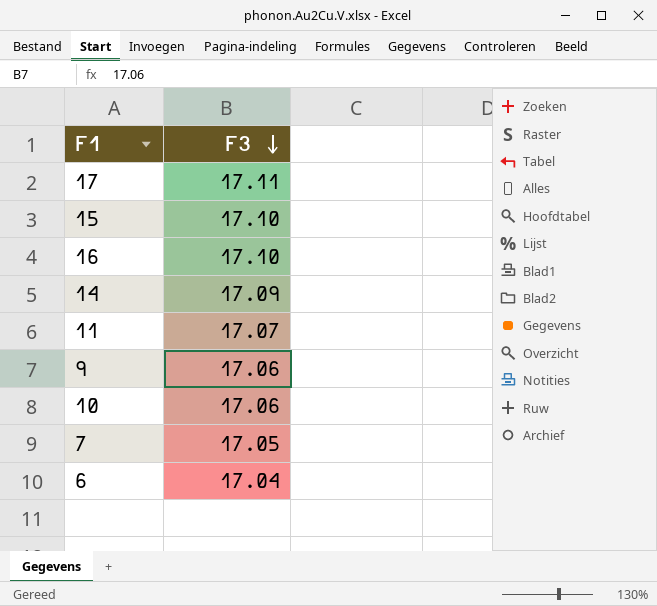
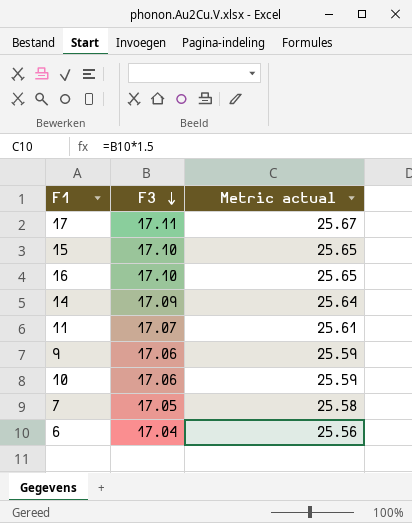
column Metric actual | formula: none -> [F3] * 1.5

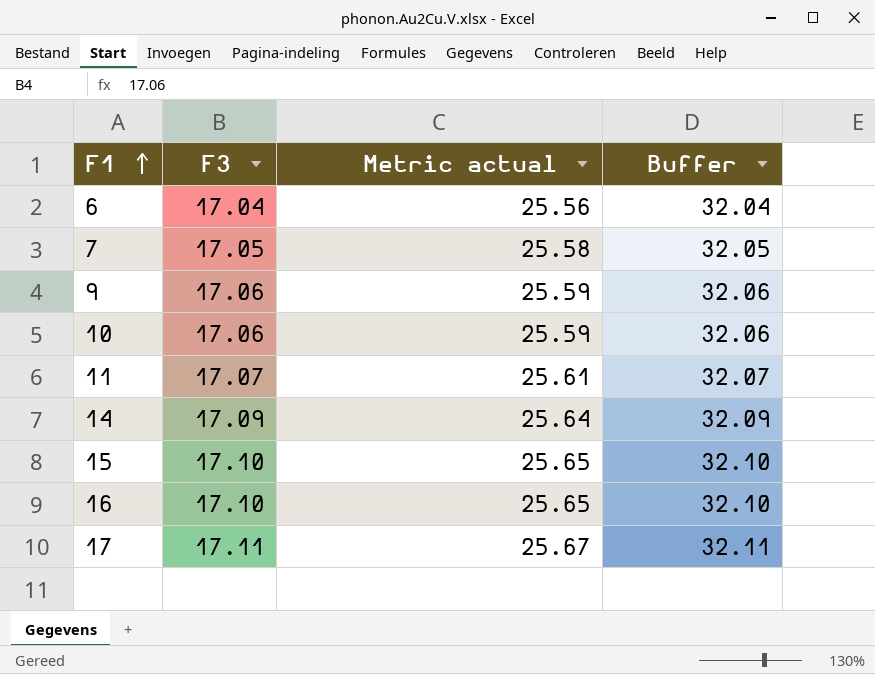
row order: F3 descending -> F1 ascending
column Buffer | formula: none -> [F3] + 15

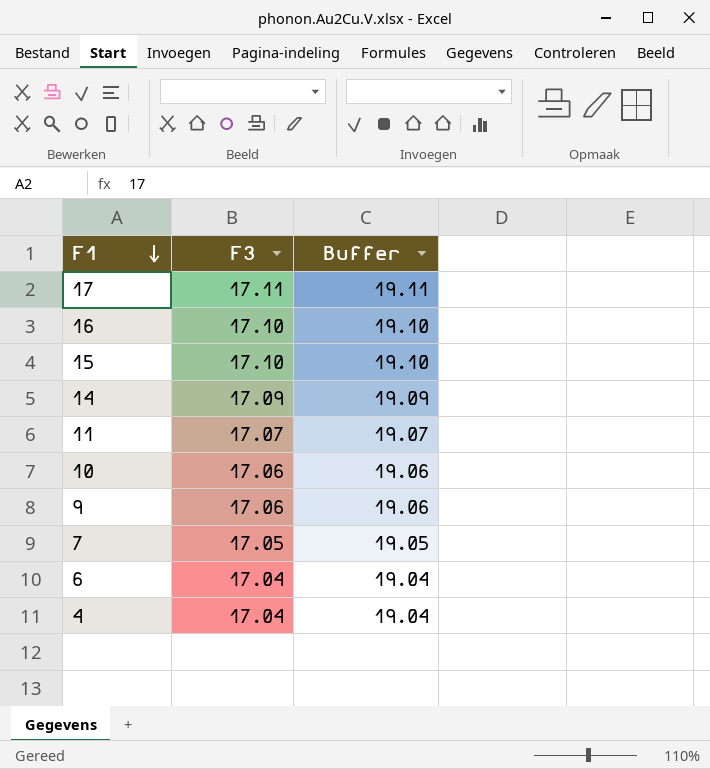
row order: F1 ascending -> F1 descending
column Metric actual | formula: [F3] * 1.5 -> none
column Buffer | formula: [F3] + 15 -> [F3] + 2
row 4: none -> 17.04 | 19.04

